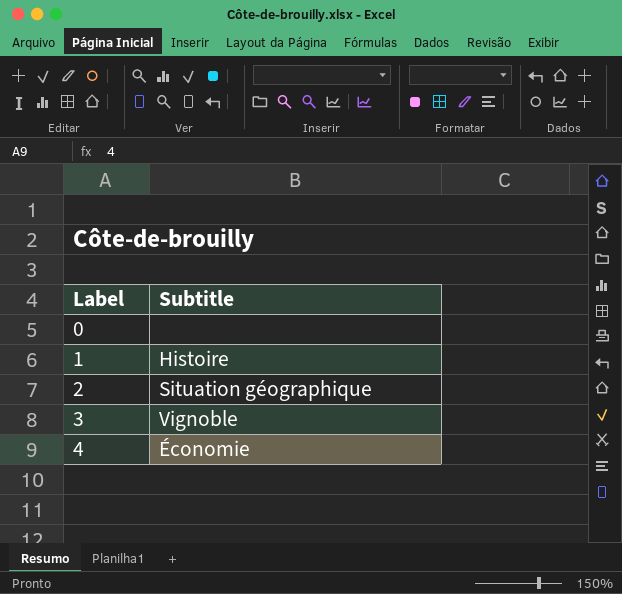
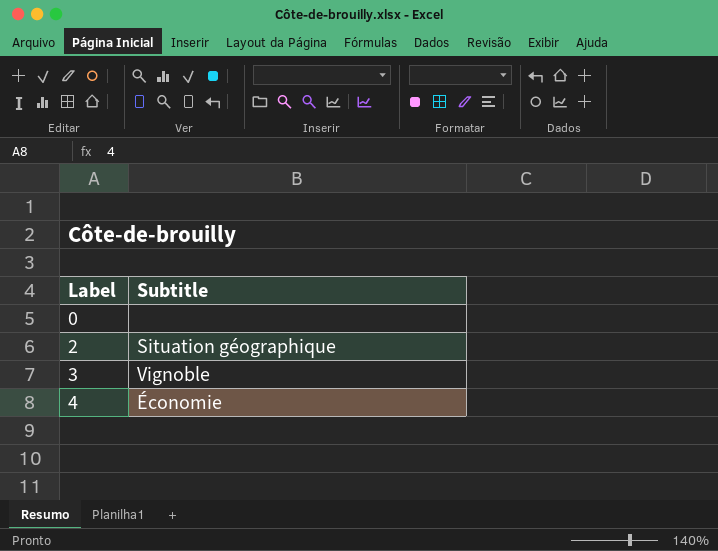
row 1: Histoire -> none

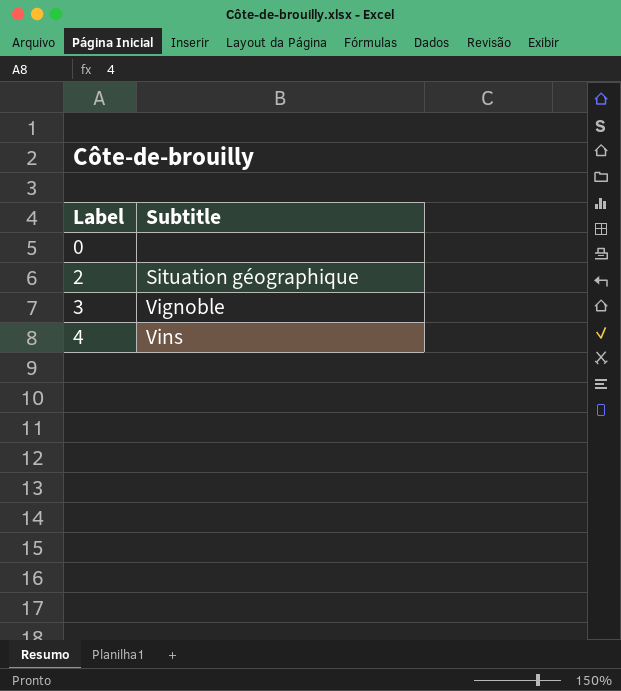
4 | Subtitle: Économie -> Vins

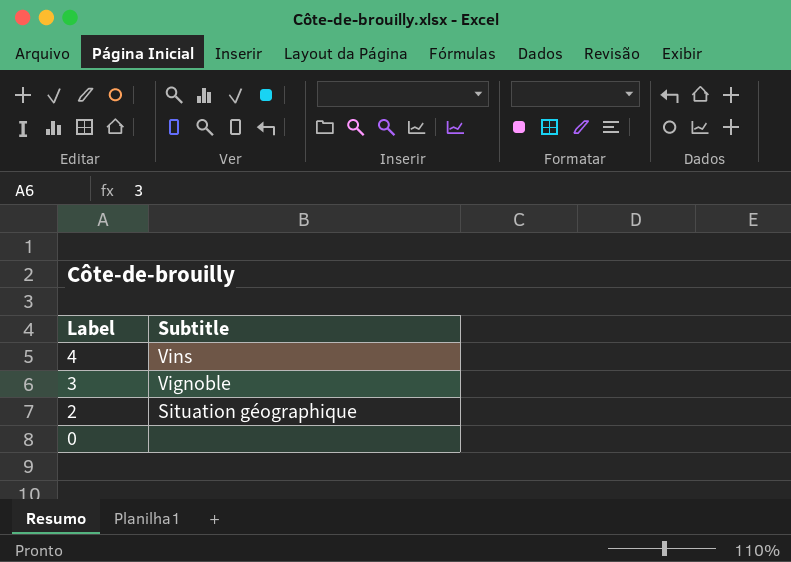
row order: Label ascending -> Label descending

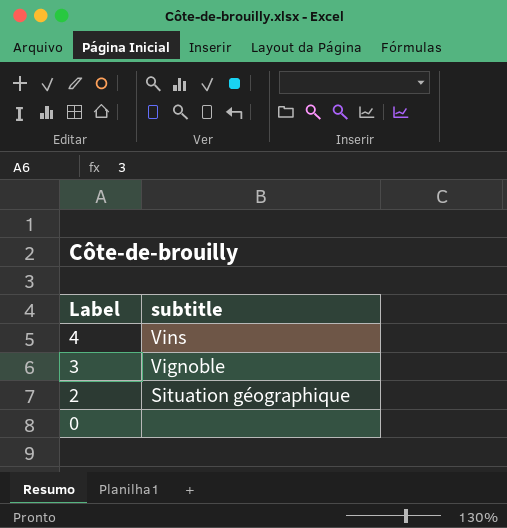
column name: Subtitle -> subtitle

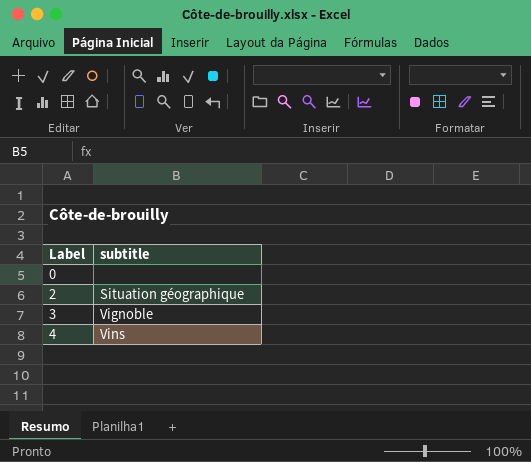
row order: Label descending -> Label ascending

